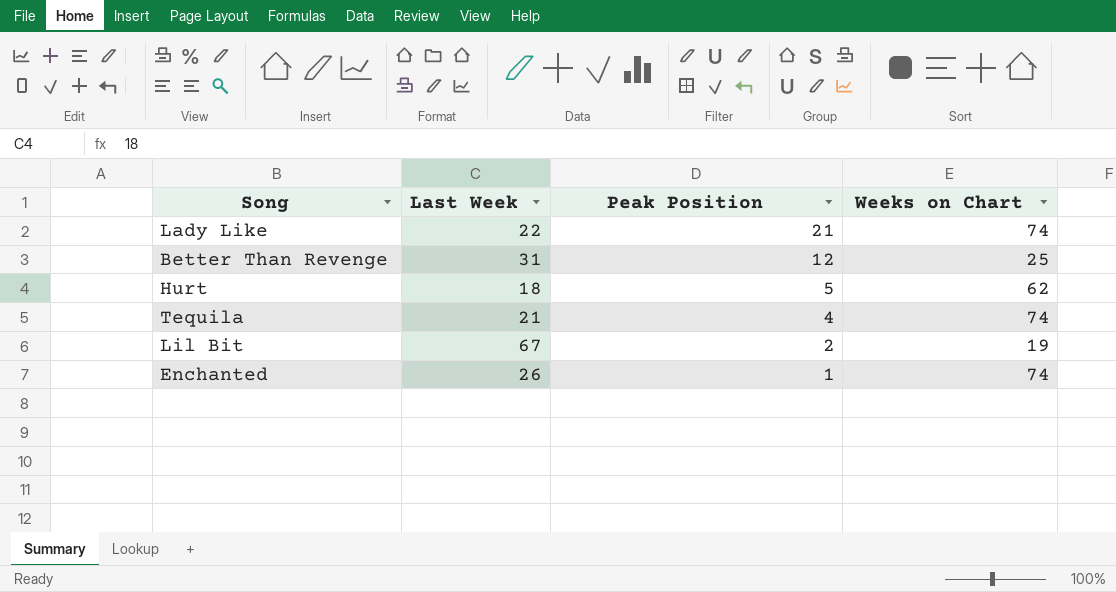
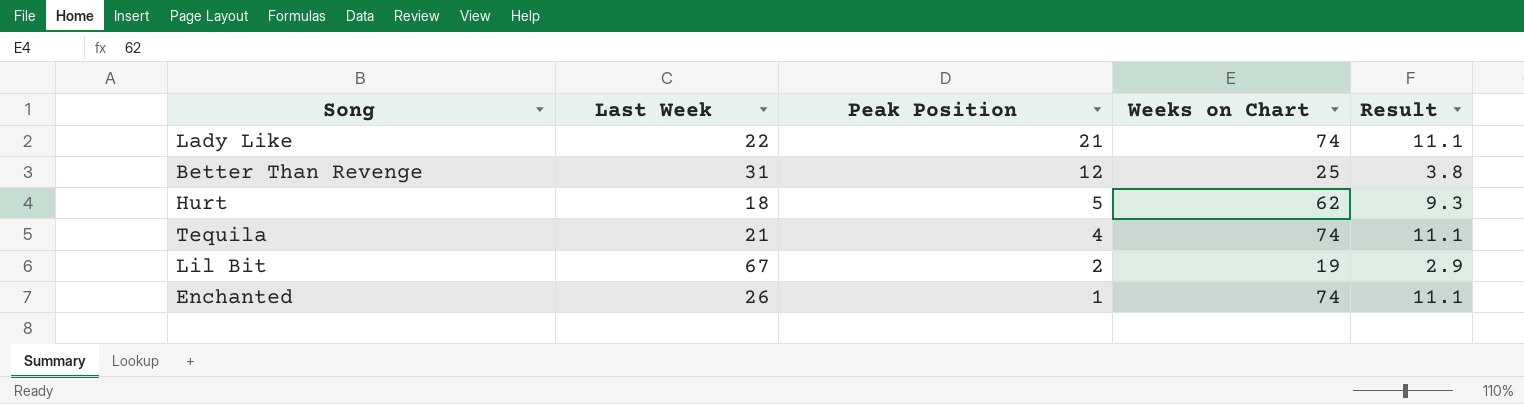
column Result | formula: none -> [Weeks on Chart] * 0.15

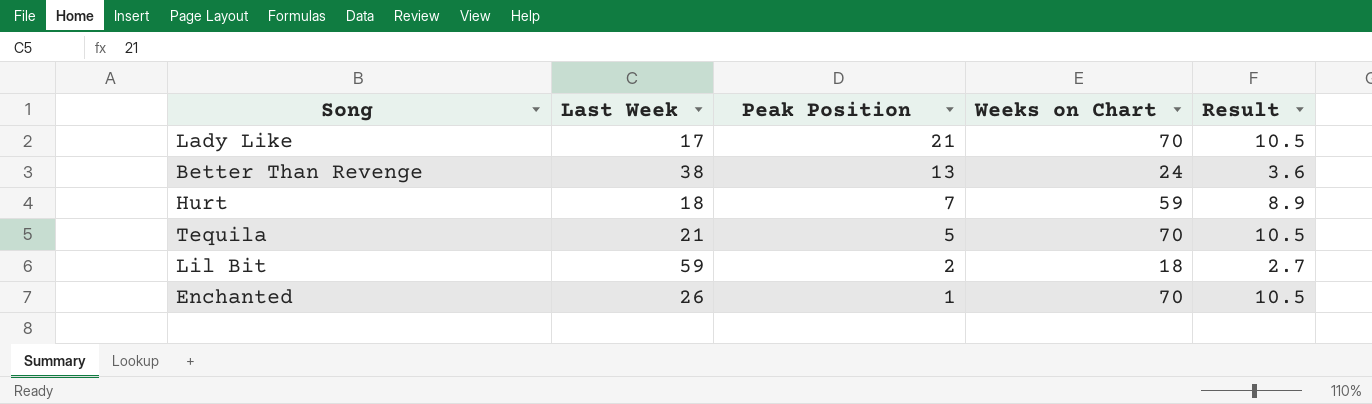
Lady Like | Last Week: 22 -> 17
Lady Like | Weeks on Chart: 74 -> 70
Lady Like | Result: 11.1 -> 10.5
Better Than Revenge | Last Week: 31 -> 38
Better Than Revenge | Peak Position: 12 -> 13
Better Than Revenge | Weeks on Chart: 25 -> 24
Better Than Revenge | Result: 3.8 -> 3.6
Hurt | Peak Position: 5 -> 7
Hurt | Weeks on Chart: 62 -> 59
Hurt | Result: 9.3 -> 8.9
Tequila | Peak Position: 4 -> 5
Tequila | Weeks on Chart: 74 -> 70
Tequila | Result: 11.1 -> 10.5
Lil Bit | Last Week: 67 -> 59
Lil Bit | Weeks on Chart: 19 -> 18
Lil Bit | Result: 2.9 -> 2.7
Enchanted | Weeks on Chart: 74 -> 70
Enchanted | Result: 11.1 -> 10.5

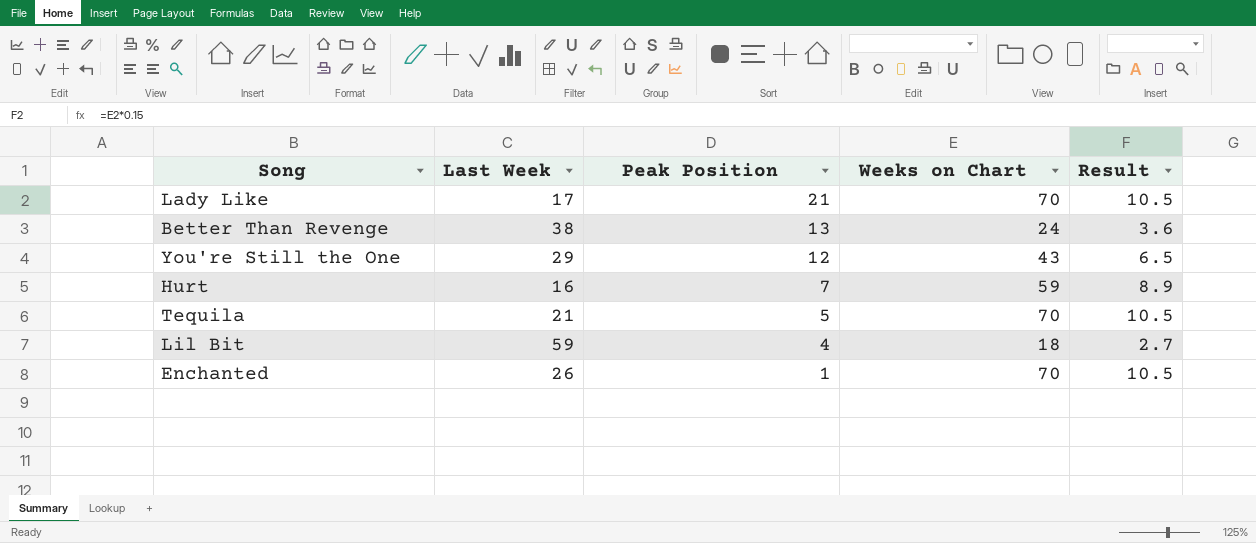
row You're Still the One: none -> 29 | 12 | 43 | 6.5
Hurt | Last Week: 18 -> 16
Lil Bit | Peak Position: 2 -> 4

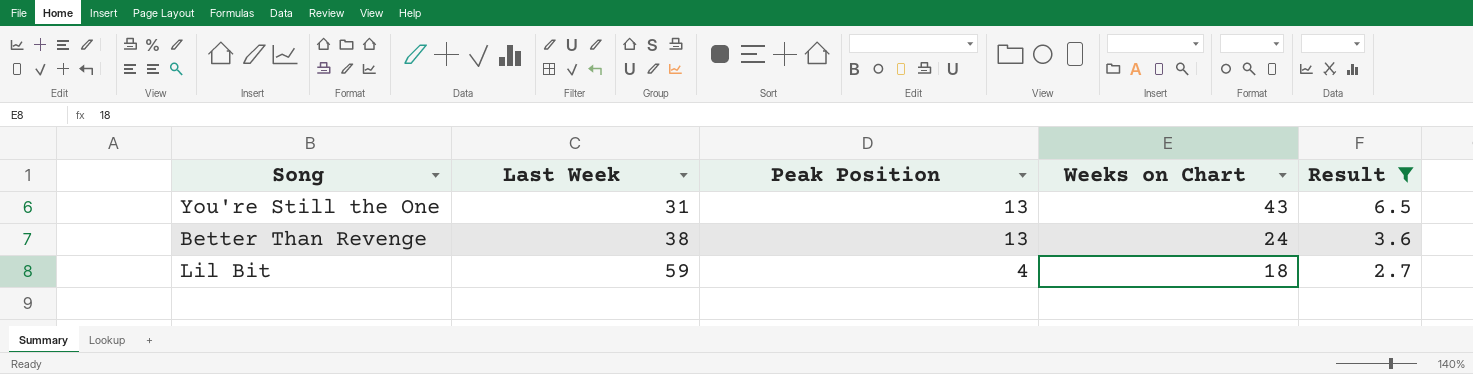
filter: none -> Result <= 6.5
row order: Peak Position descending -> Last Week ascending
You're Still the One | Last Week: 29 -> 31
You're Still the One | Peak Position: 12 -> 13

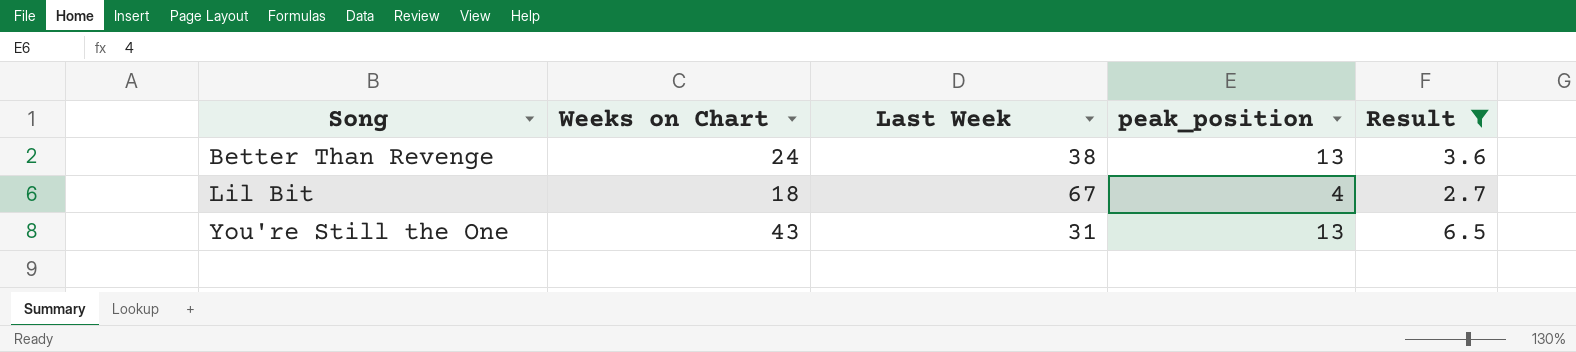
row order: Last Week ascending -> Song ascending
column Weeks on Chart | position: 4 -> 2
column name: Peak Position -> peak_position
Lil Bit | Last Week: 59 -> 67

